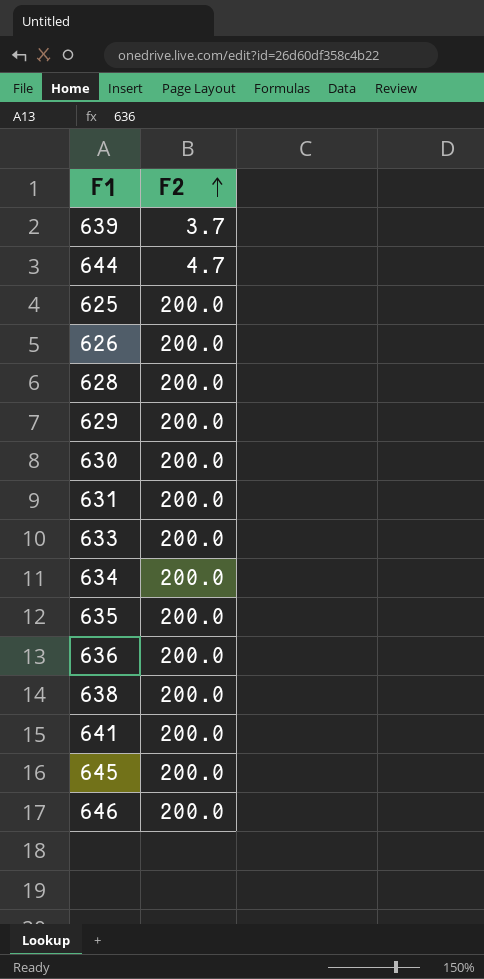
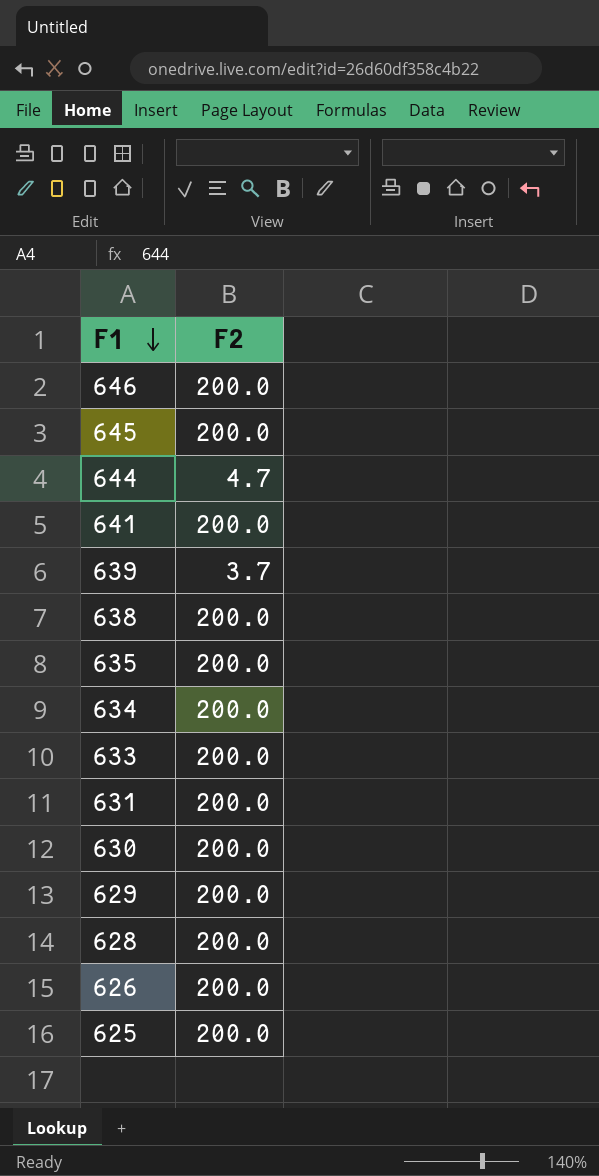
row order: F2 ascending -> F1 descending
row 636: 200.0 -> none

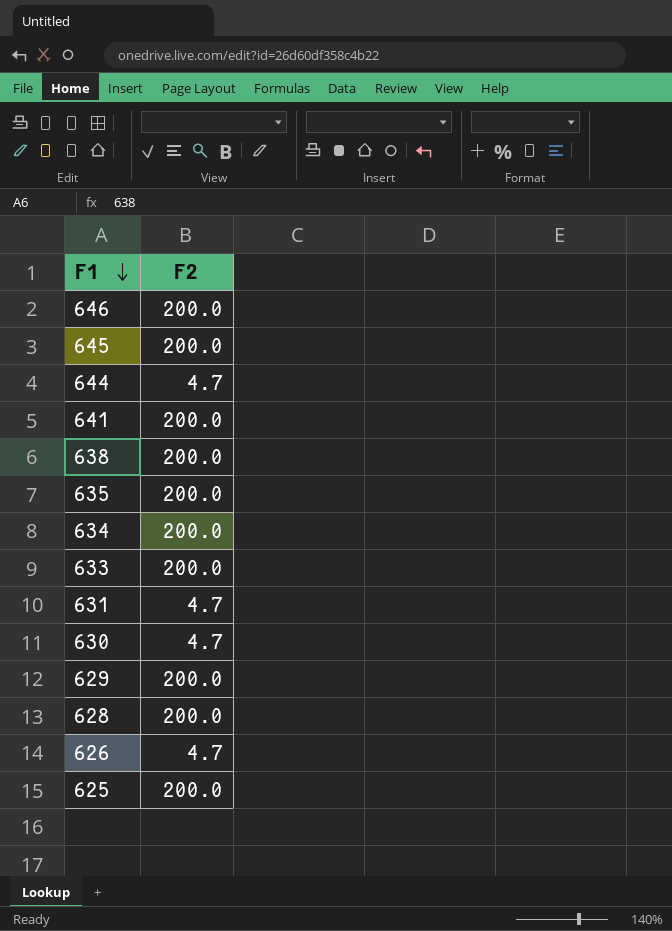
row 639: 3.7 -> none
631 | F2: 200.0 -> 4.7
630 | F2: 200.0 -> 4.7
626 | F2: 200.0 -> 4.7

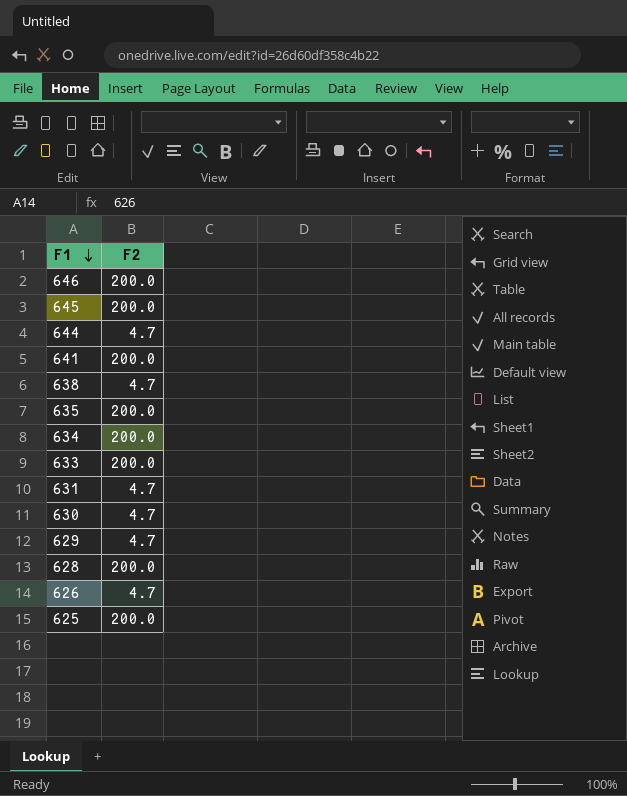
638 | F2: 200.0 -> 4.7
629 | F2: 200.0 -> 4.7

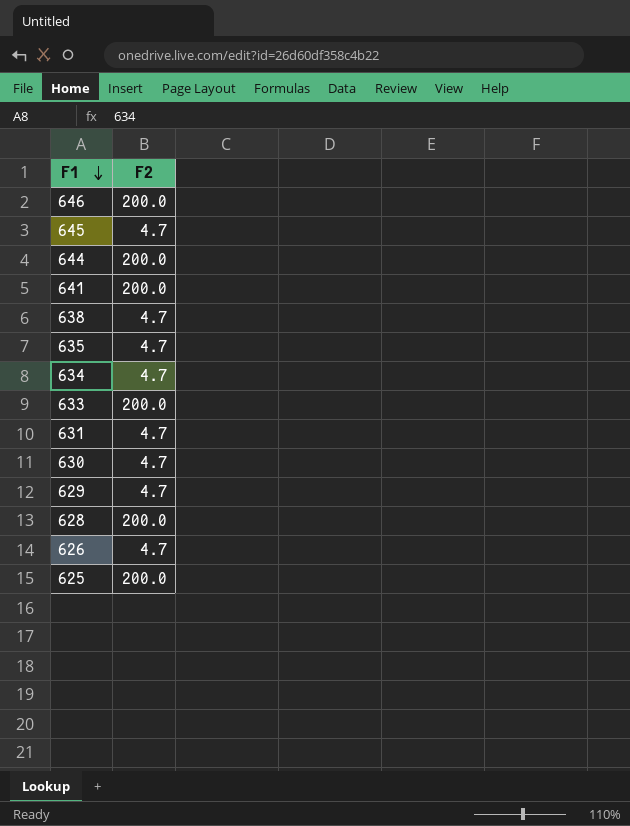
645 | F2: 200.0 -> 4.7
644 | F2: 4.7 -> 200.0
635 | F2: 200.0 -> 4.7
634 | F2: 200.0 -> 4.7

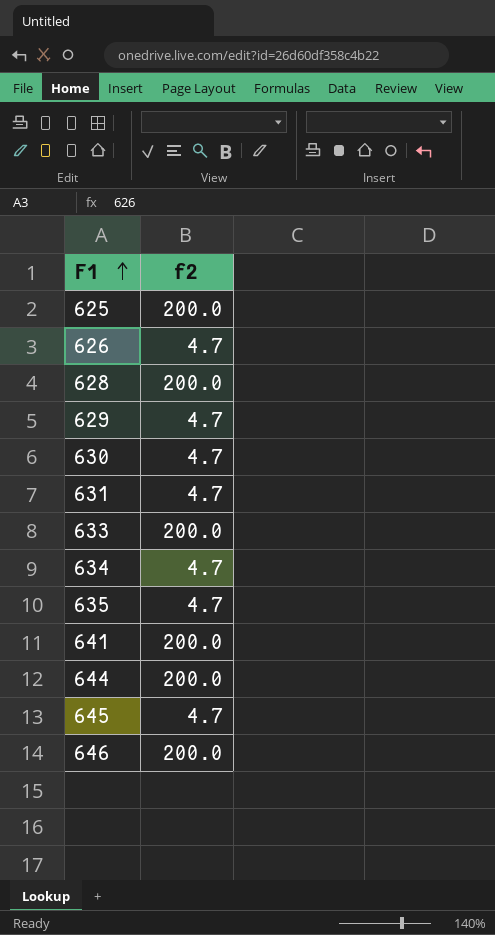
row order: F1 descending -> F1 ascending
column name: F2 -> f2
row 638: 4.7 -> none

